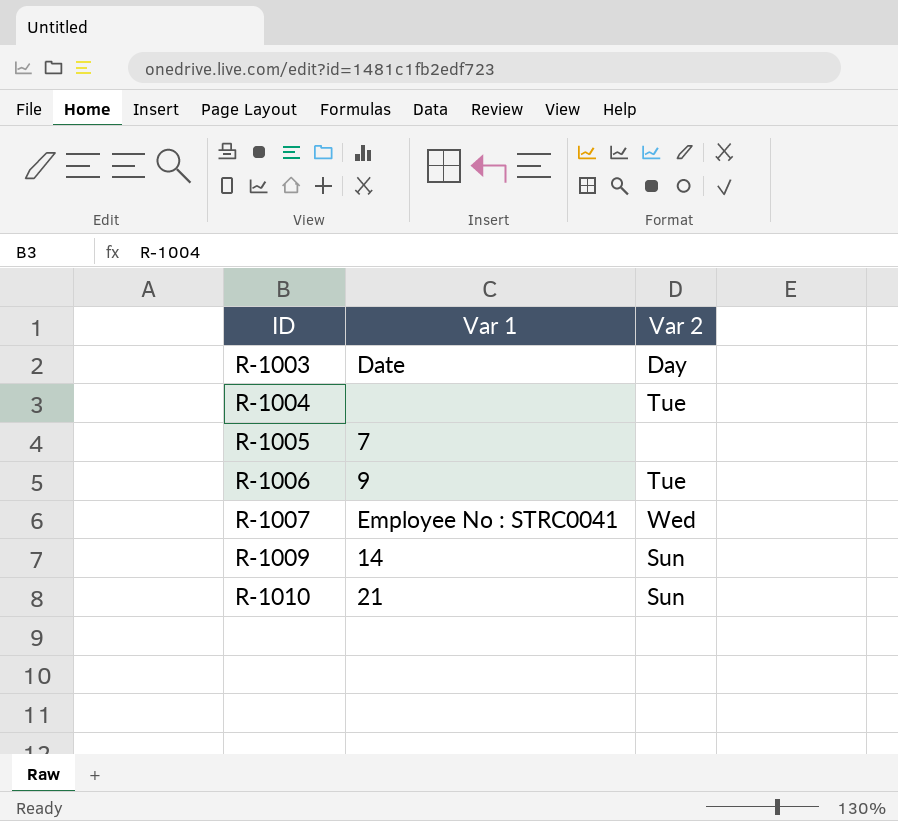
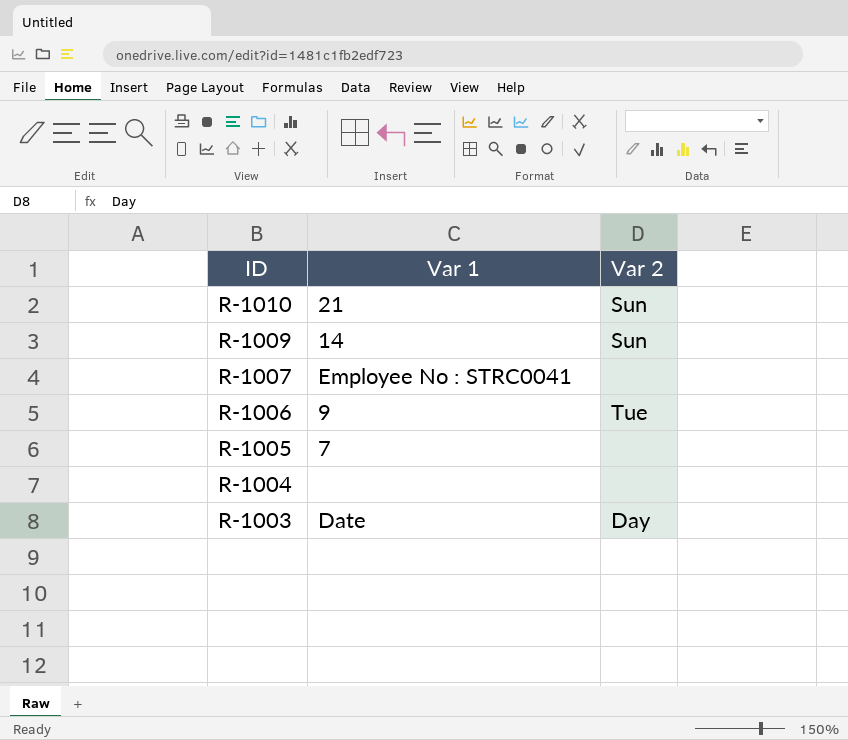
row order: ID ascending -> ID descending
R-1007 | Var 2: Wed -> none
R-1004 | Var 2: Tue -> none

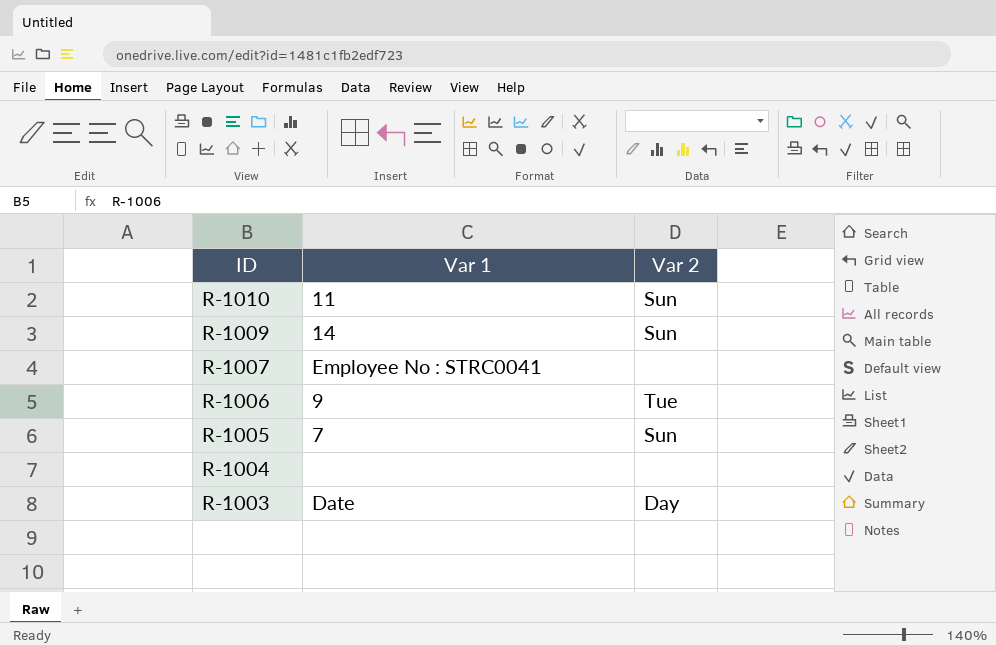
R-1010 | Var 1: 21 -> 11
R-1005 | Var 2: none -> Sun

